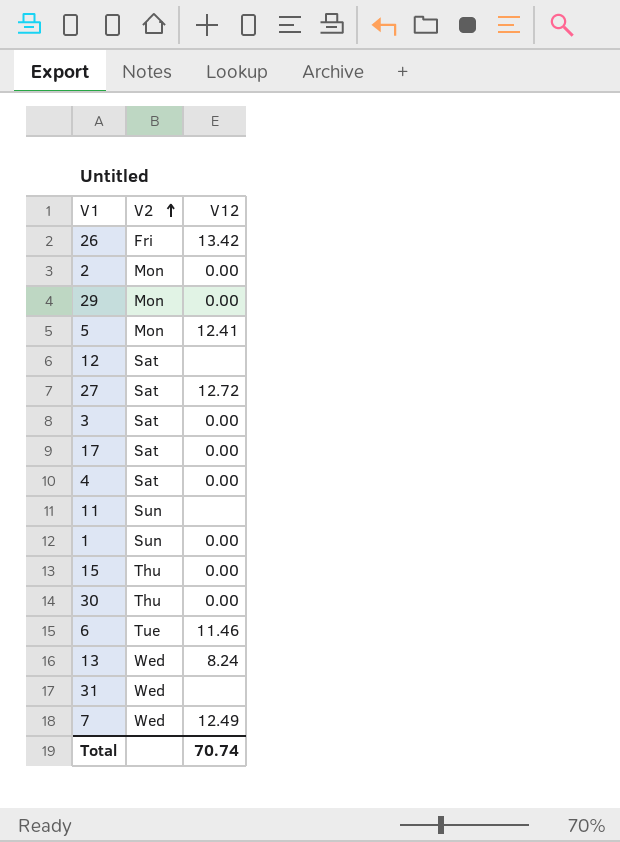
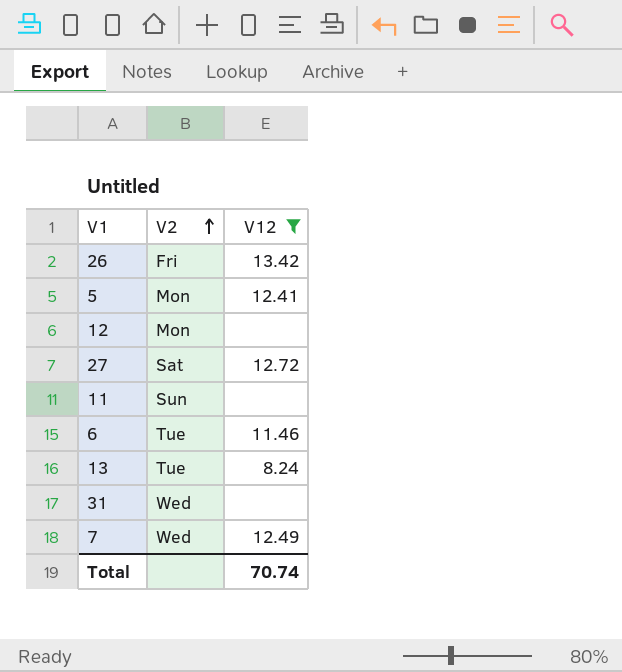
filter: none -> V12 != 0.00
12 | V2: Sat -> Mon
13 | V2: Wed -> Tue

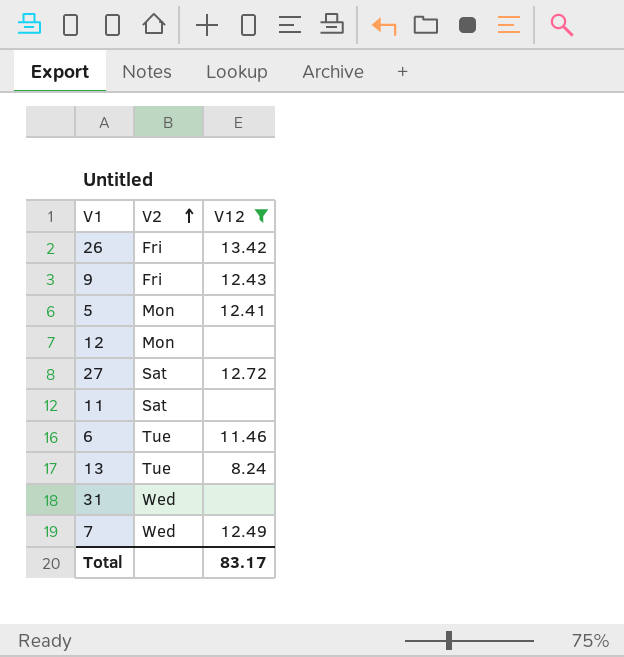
row 9: none -> Fri | 12.43
11 | V2: Sun -> Sat
Total | V12: 70.74 -> 83.17

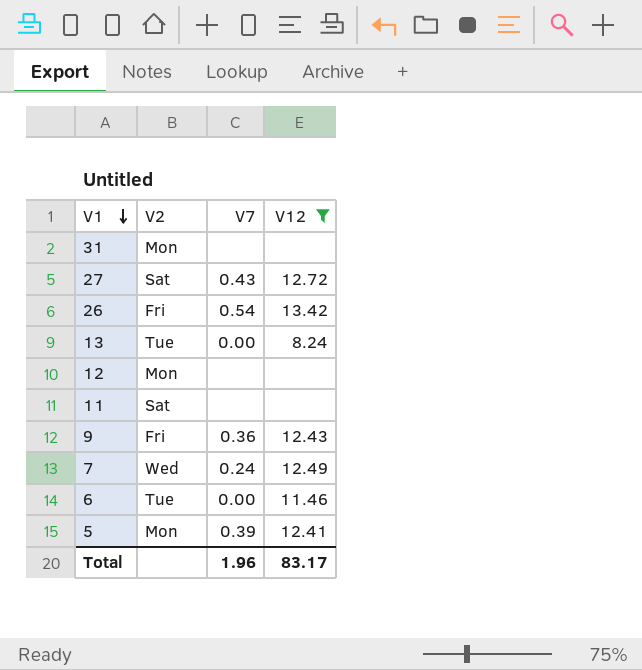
row order: V2 ascending -> V1 descending
column V7 | position: none -> 3
31 | V2: Wed -> Mon

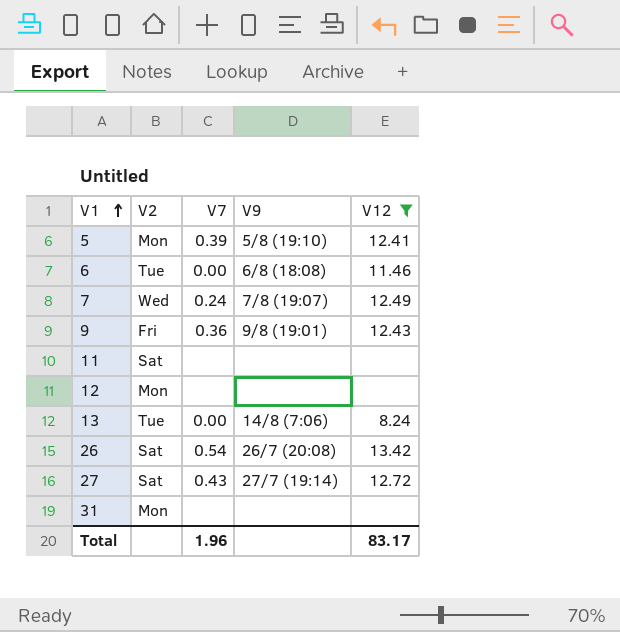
row order: V1 descending -> V1 ascending
column V9 | position: none -> 4
26 | V2: Fri -> Sat

